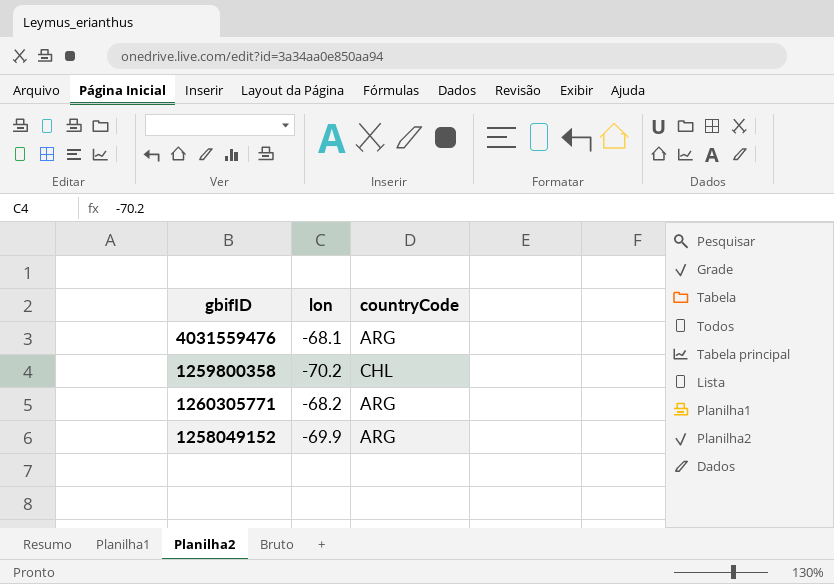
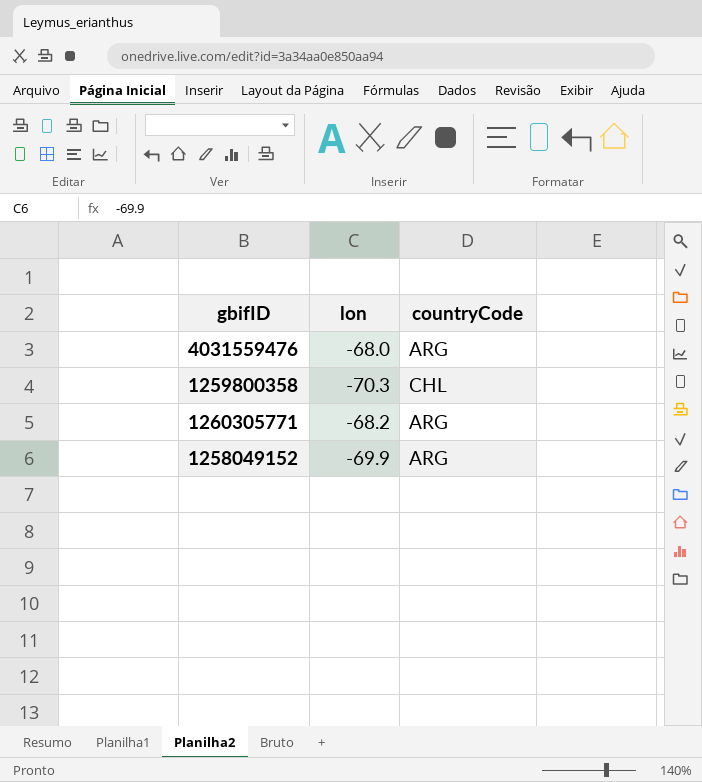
4031559476 | lon: -68.1 -> -68.0
1259800358 | lon: -70.2 -> -70.3

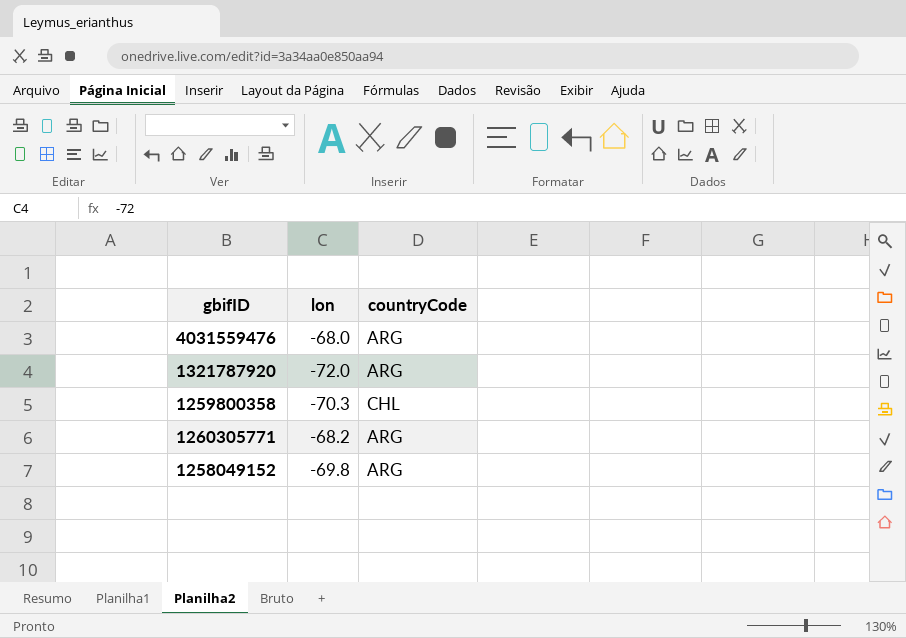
row 1321787920: none -> -72.0 | ARG
1258049152 | lon: -69.9 -> -69.8

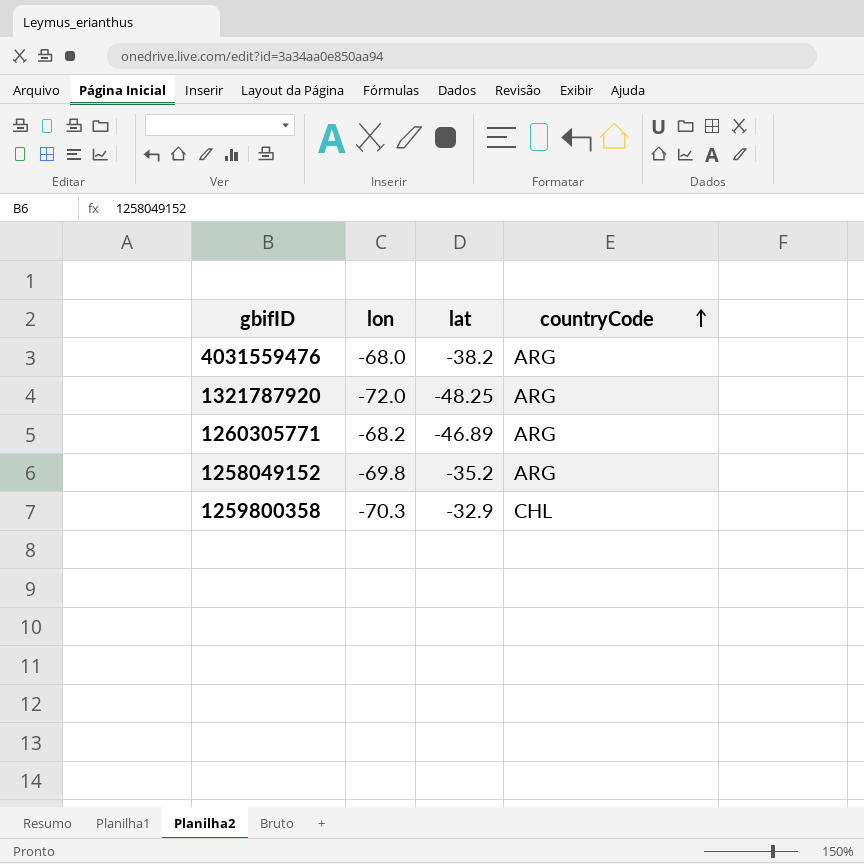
row order: none -> countryCode ascending
column lat | position: none -> 3

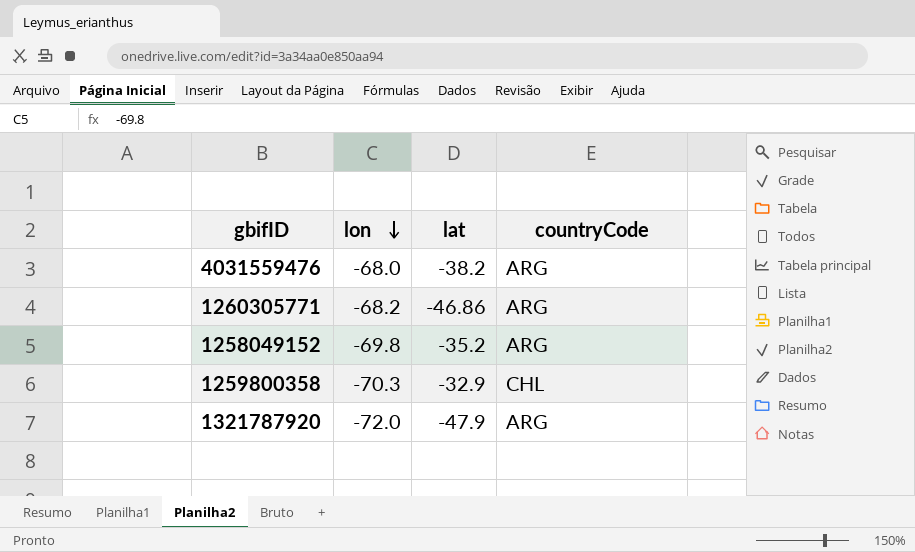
row order: countryCode ascending -> lon descending
1260305771 | lat: -46.89 -> -46.86
1321787920 | lat: -48.25 -> -47.9

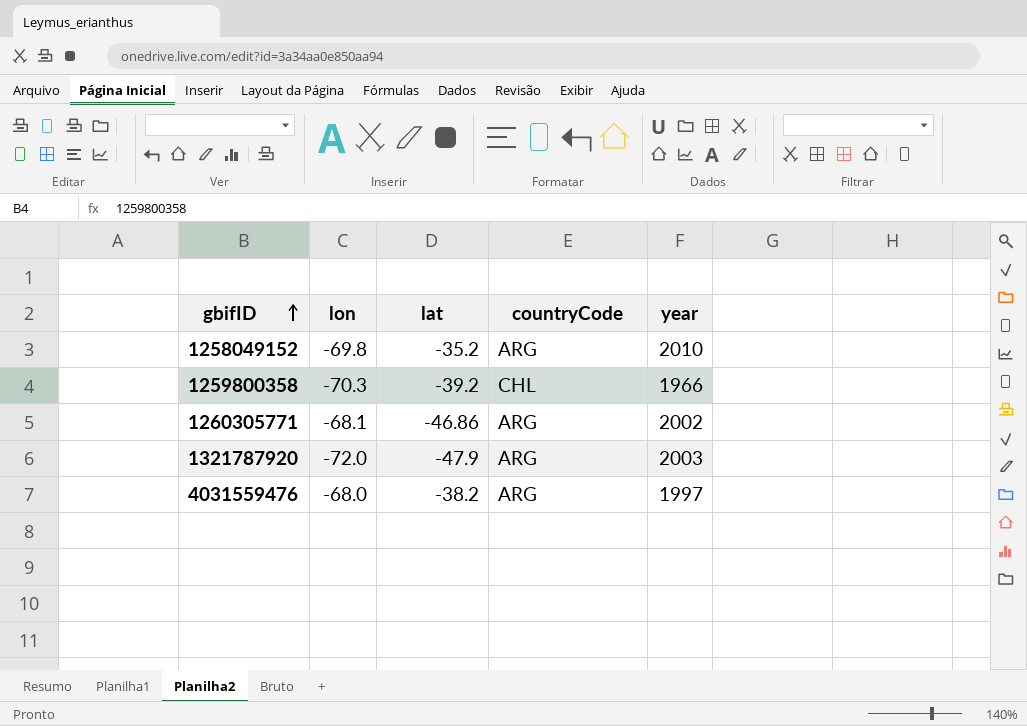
row order: lon descending -> gbifID ascending
column year | position: none -> 5
1259800358 | lat: -32.9 -> -39.2
1260305771 | lon: -68.2 -> -68.1

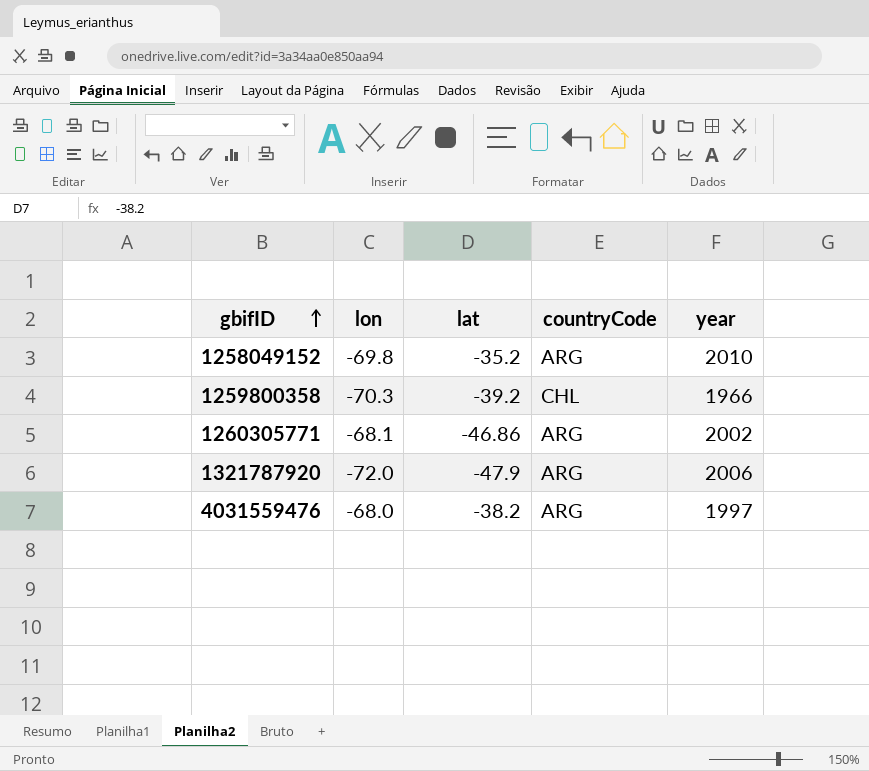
1321787920 | year: 2003 -> 2006

